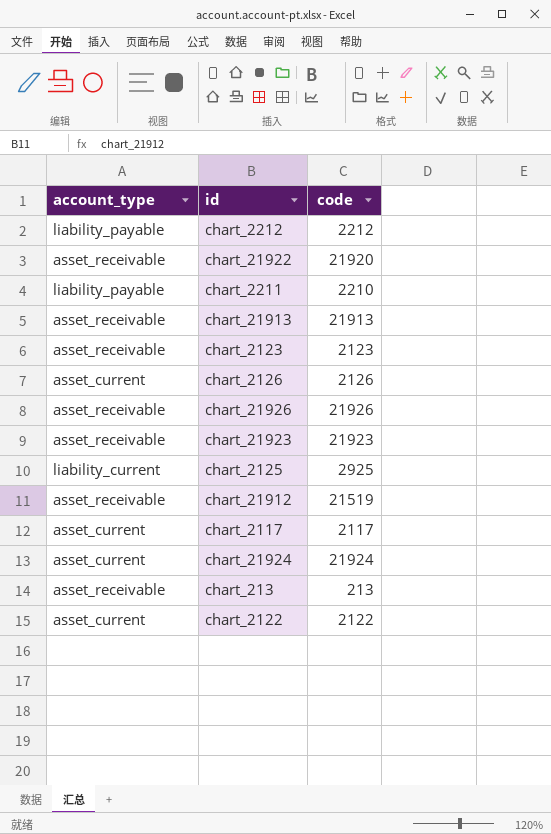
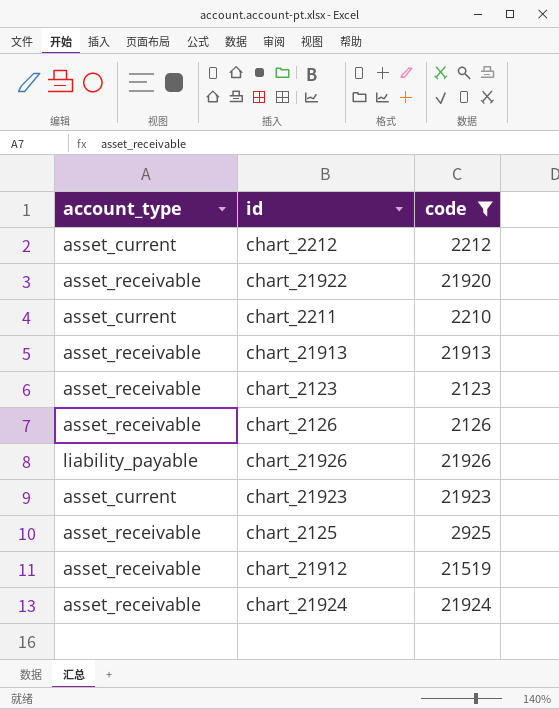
filter: none -> code >= 2123
chart_2212 | account_type: liability_payable -> asset_current
chart_2211 | account_type: liability_payable -> asset_current
chart_2126 | account_type: asset_current -> asset_receivable
chart_21926 | account_type: asset_receivable -> liability_payable
chart_21923 | account_type: asset_receivable -> asset_current
chart_2125 | account_type: liability_current -> asset_receivable
chart_21924 | account_type: asset_current -> asset_receivable

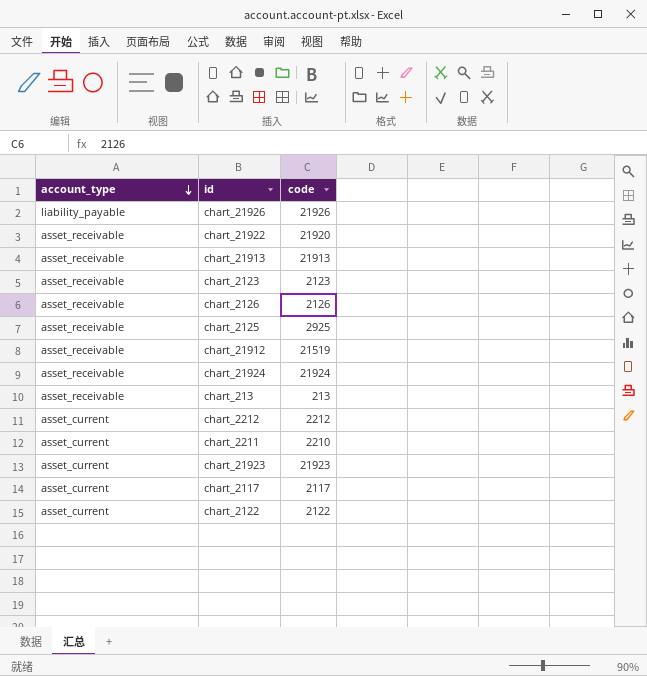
filter: code >= 2123 -> none
row order: none -> account_type descending

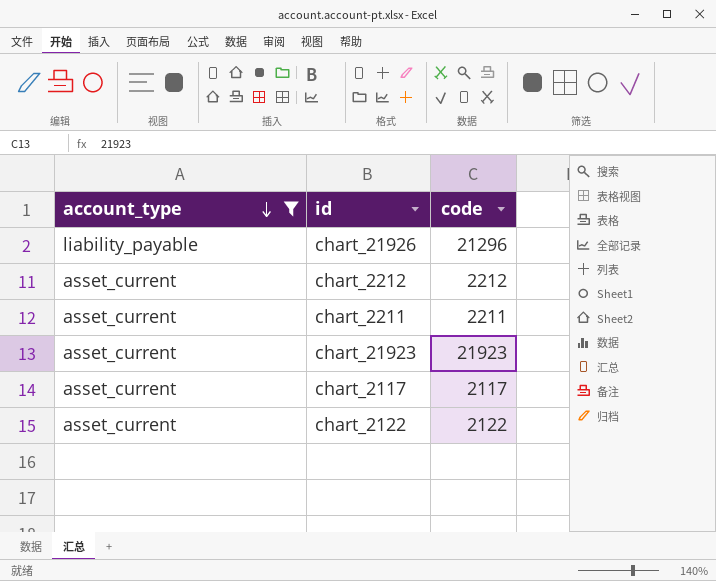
filter: none -> account_type != asset_receivable
chart_21926 | code: 21926 -> 21296
chart_2211 | code: 2210 -> 2211

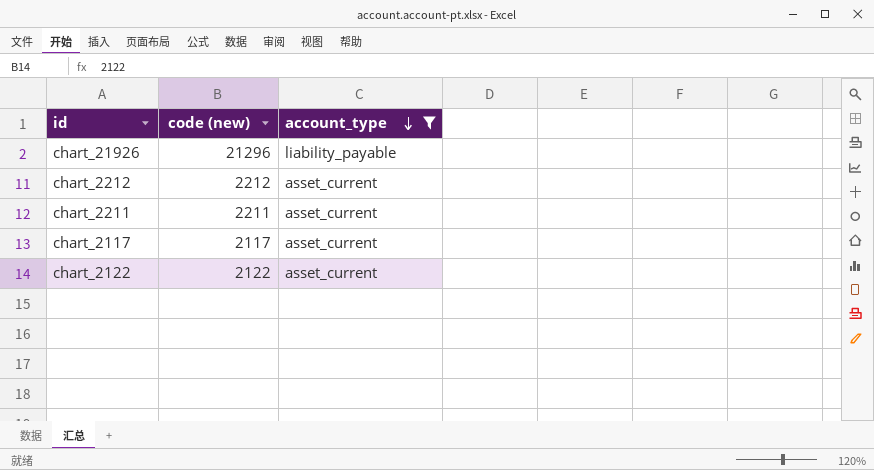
column name: code -> code (new)
column account_type | position: 1 -> 3
row chart_21923: asset_current | 21923 -> none

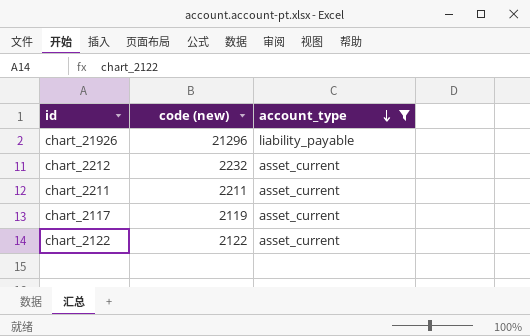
chart_2212 | code (new): 2212 -> 2232
chart_2117 | code (new): 2117 -> 2119

